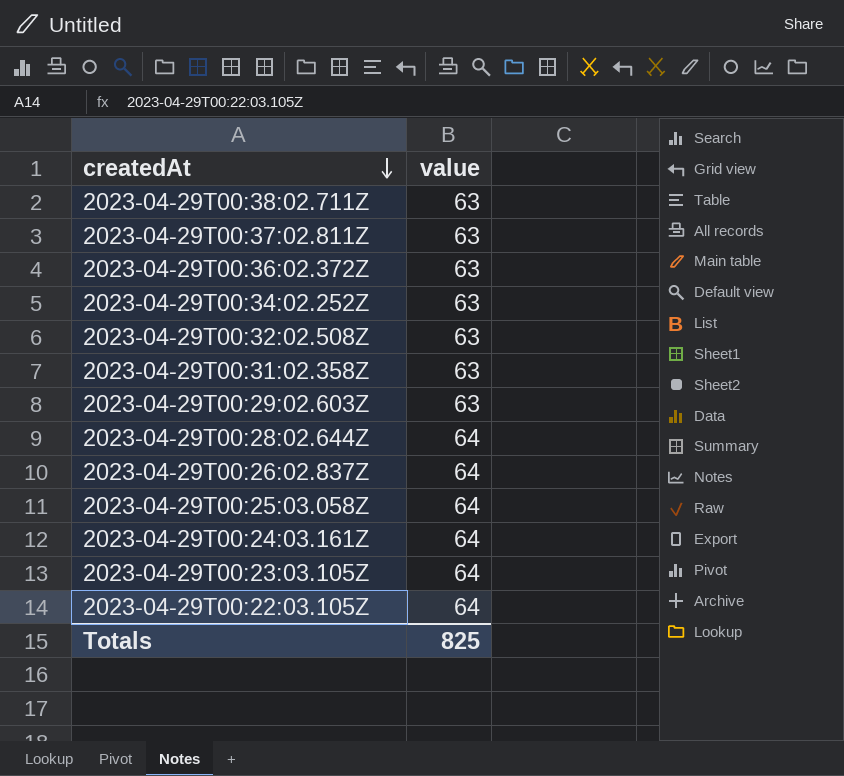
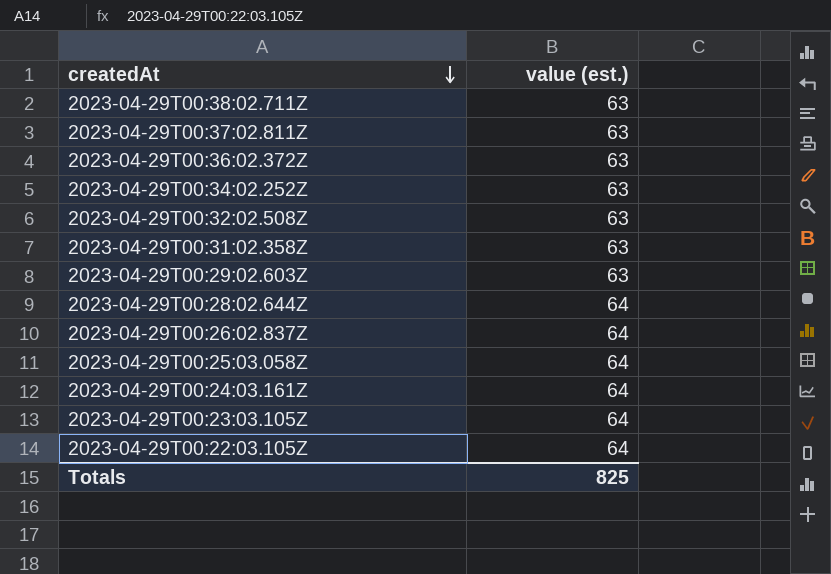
column name: value -> value (est.)

